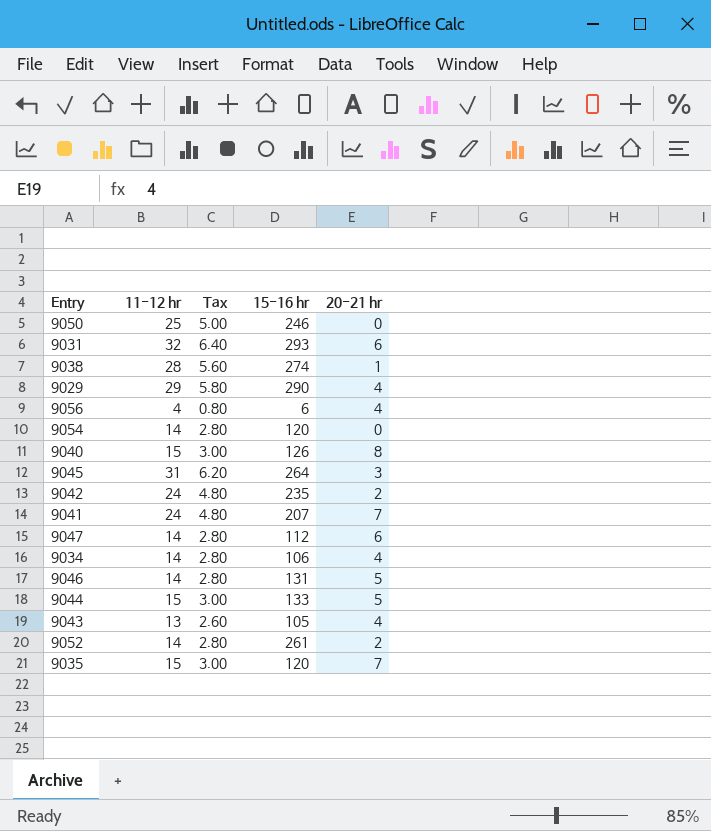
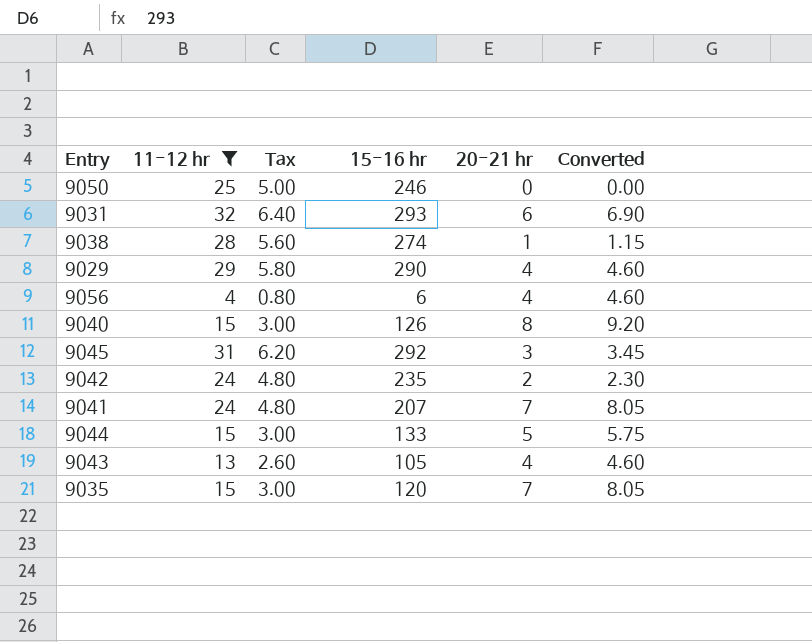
filter: none -> 11-12 hr != 14
column Converted | formula: none -> [20-21 hr] * 1.15
9045 | 15-16 hr: 264 -> 292

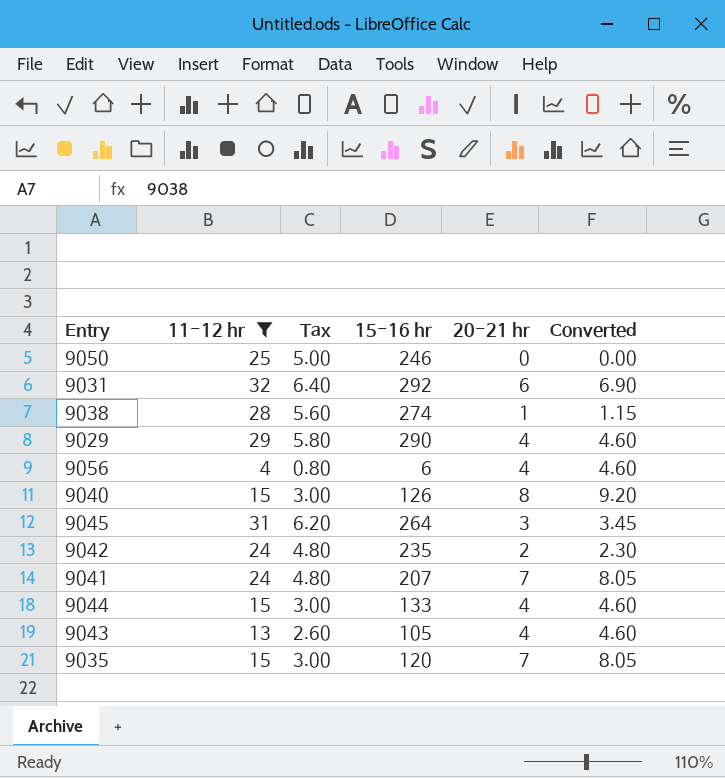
9031 | 15-16 hr: 293 -> 292
9045 | 15-16 hr: 292 -> 264
9044 | 20-21 hr: 5 -> 4
9044 | Converted: 5.75 -> 4.60

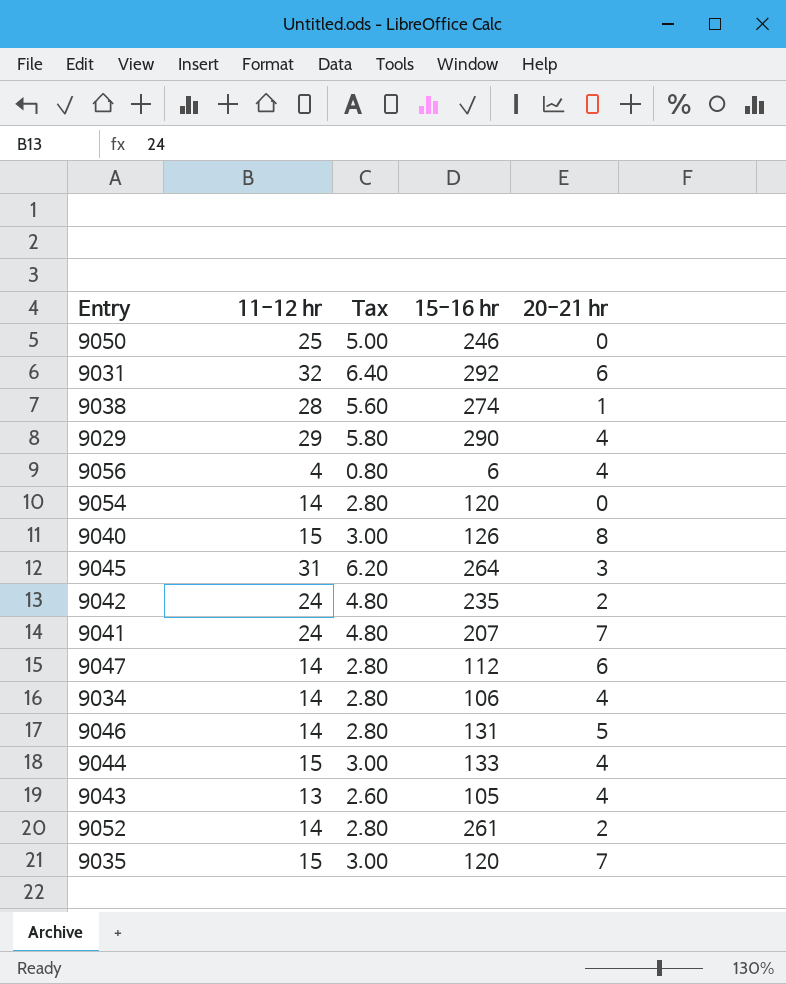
filter: 11-12 hr != 14 -> none
column Converted | formula: [20-21 hr] * 1.15 -> none

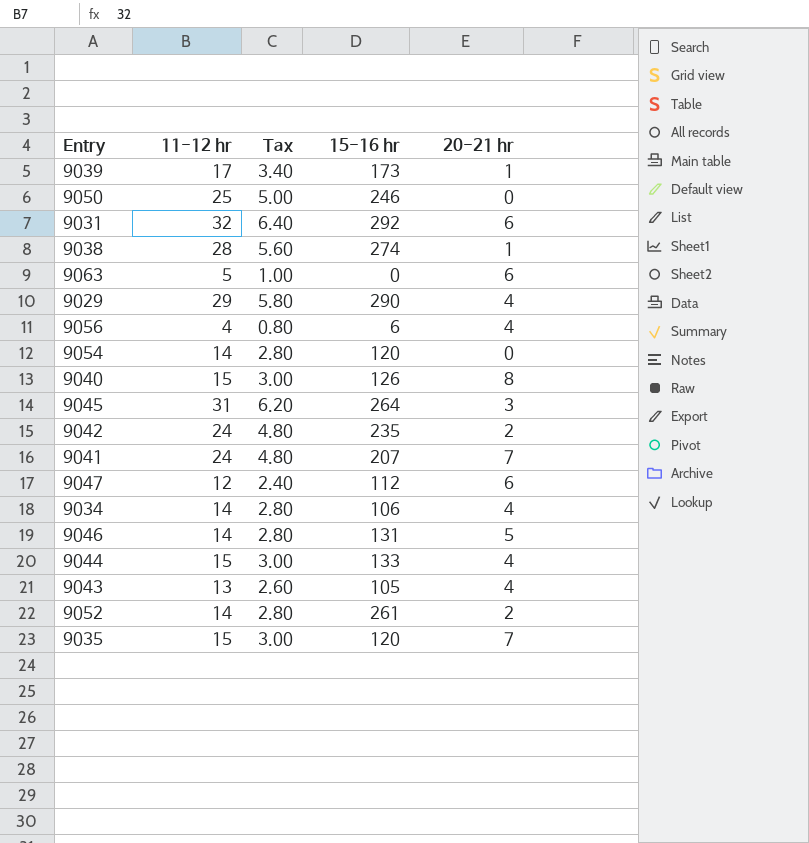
row 9039: none -> 17 | 3.40 | 173 | 1
row 9063: none -> 5 | 1.00 | 0 | 6
9047 | 11-12 hr: 14 -> 12
9047 | Tax: 2.80 -> 2.40

